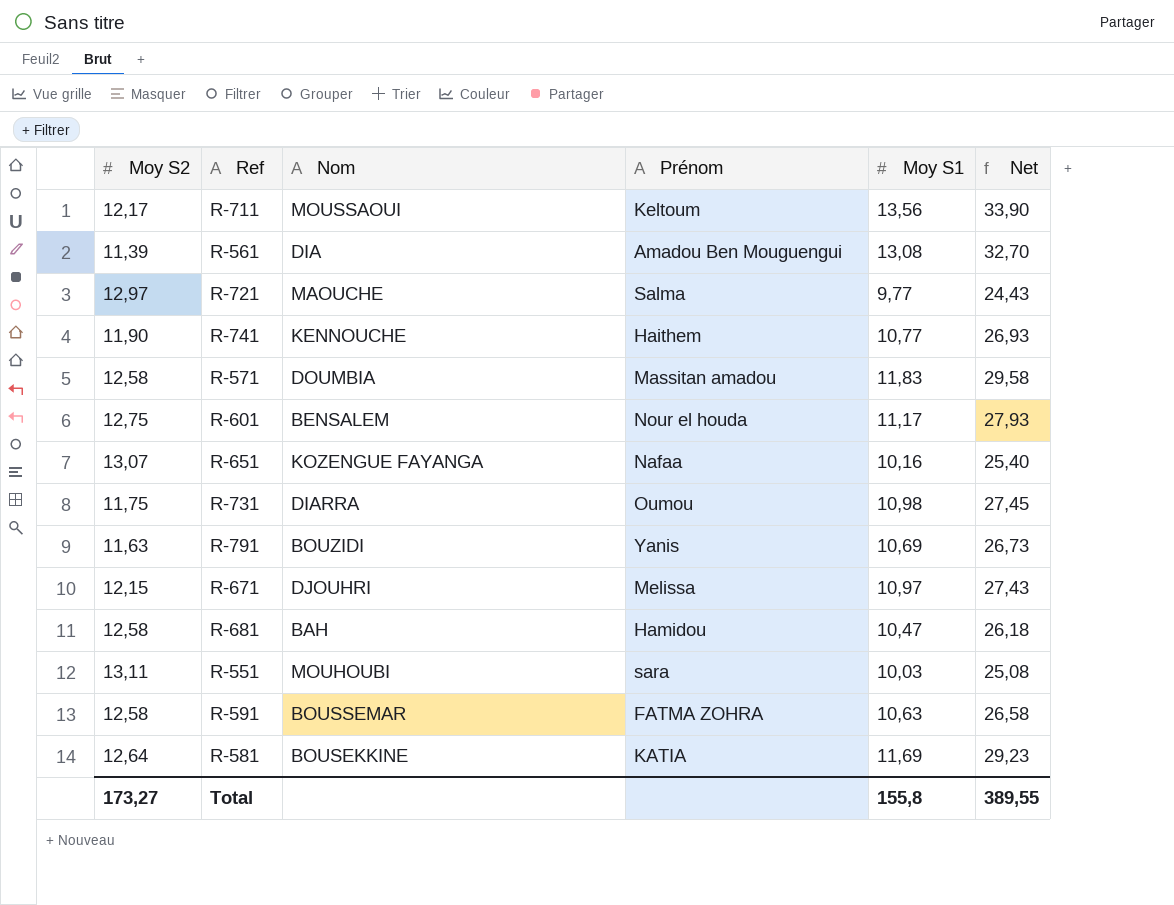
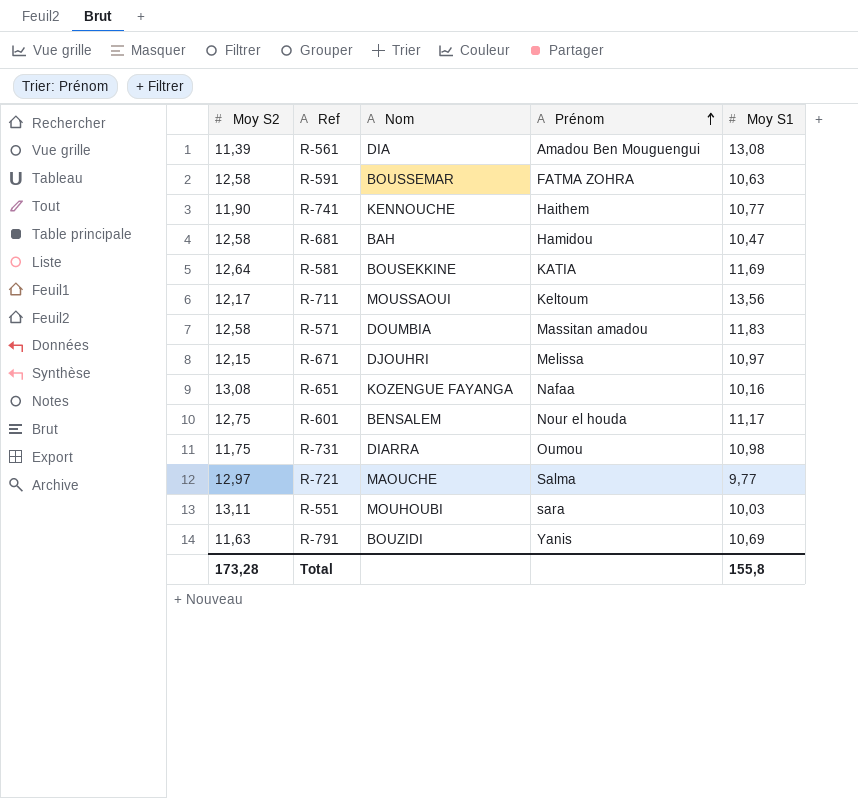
row order: none -> Prénom ascending
column Net | formula: [Moy S1] * 2,5 -> none
R-651 | Moy S2: 13,07 -> 13,08
Total | Moy S2: 173,27 -> 173,28

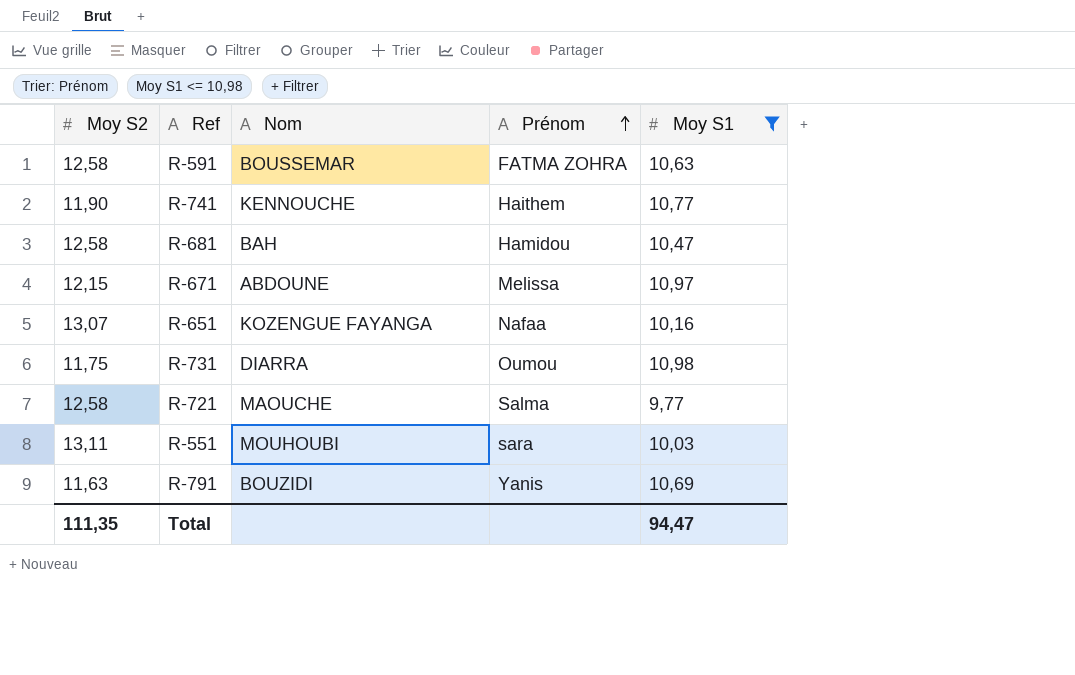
filter: none -> Moy S1 <= 10,98
R-671 | Nom: DJOUHRI -> ABDOUNE
R-651 | Moy S2: 13,08 -> 13,07
R-721 | Moy S2: 12,97 -> 12,58
Total | Moy S2: 173,28 -> 111,35
Total | Moy S1: 155,8 -> 94,47

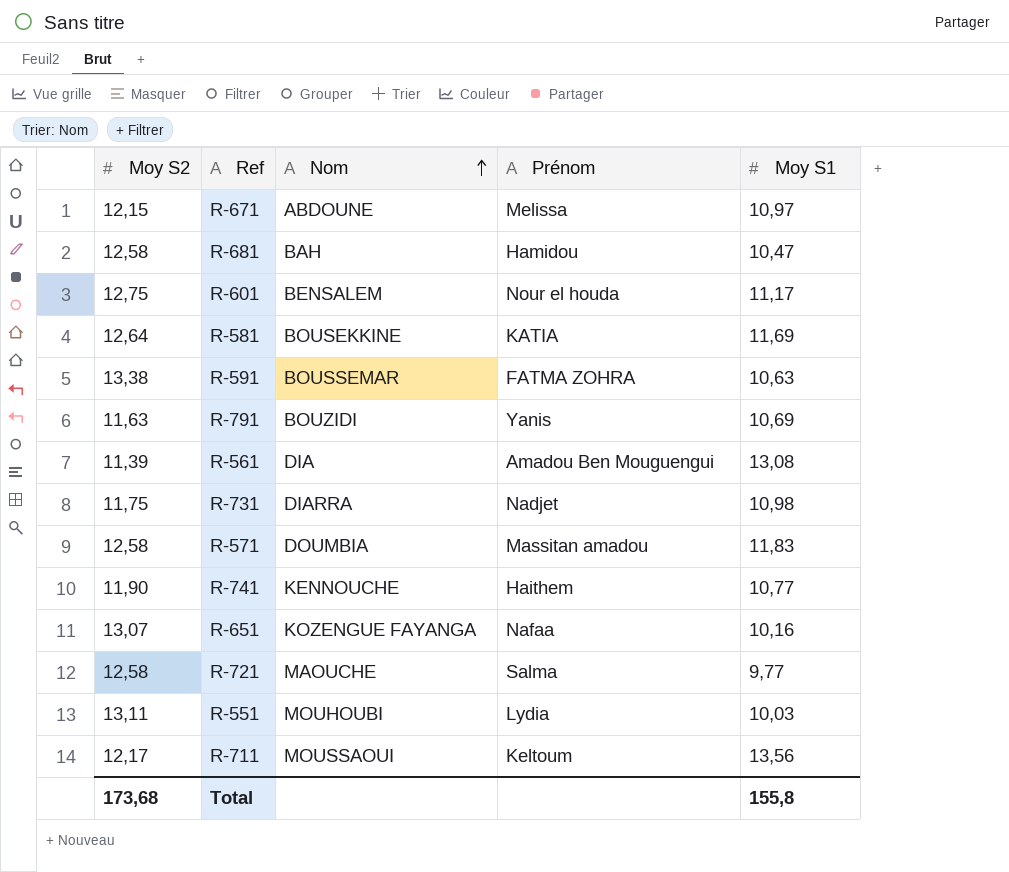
filter: Moy S1 <= 10,98 -> none
row order: Prénom ascending -> Nom ascending
R-591 | Moy S2: 12,58 -> 13,38
R-731 | Prénom: Oumou -> Nadjet
R-551 | Prénom: sara -> Lydia
Total | Moy S2: 111,35 -> 173,68
Total | Moy S1: 94,47 -> 155,8

